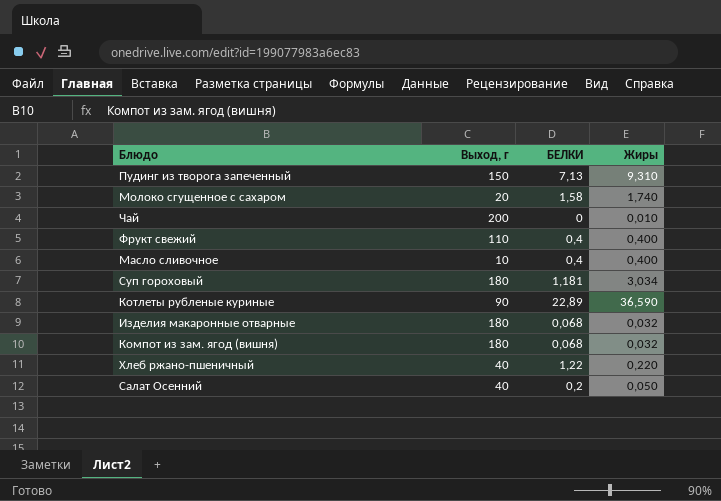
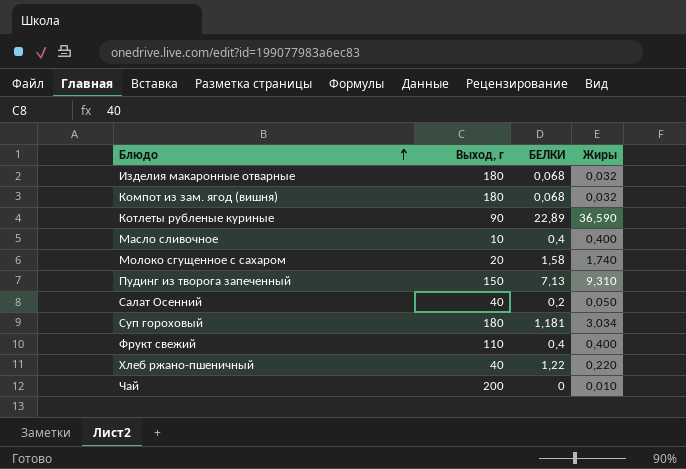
row order: none -> Блюдо ascending

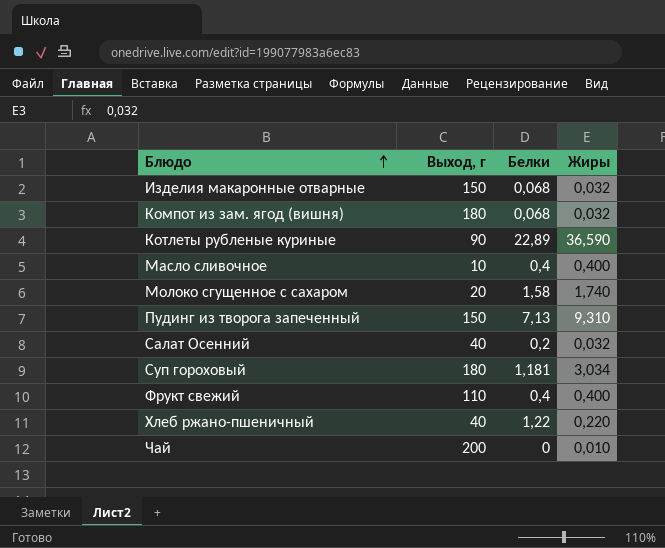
column name: БЕЛКИ -> Белки
Изделия макаронные отварные | Выход, г: 180 -> 150
Салат Осенний | Жиры: 0,050 -> 0,032

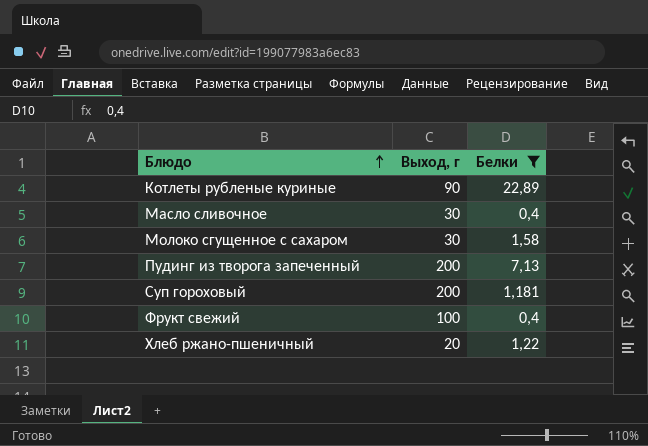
filter: none -> Белки >= 0,4
column Жиры | position: 4 -> none
Масло сливочное | Выход, г: 10 -> 30
Молоко сгущенное с сахаром | Выход, г: 20 -> 30
Пудинг из творога запеченный | Выход, г: 150 -> 200
Суп гороховый | Выход, г: 180 -> 200
Фрукт свежий | Выход, г: 110 -> 100
Хлеб ржано-пшеничный | Выход, г: 40 -> 20

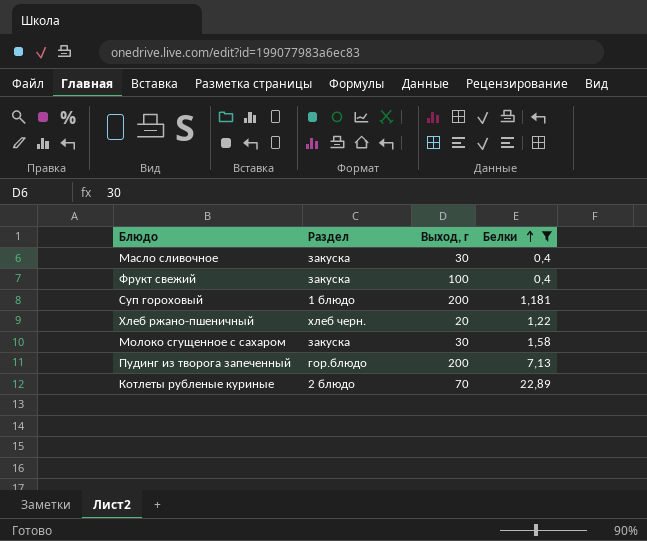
row order: Блюдо ascending -> Белки ascending
column Раздел | position: none -> 2
Котлеты рубленые куриные | Выход, г: 90 -> 70

